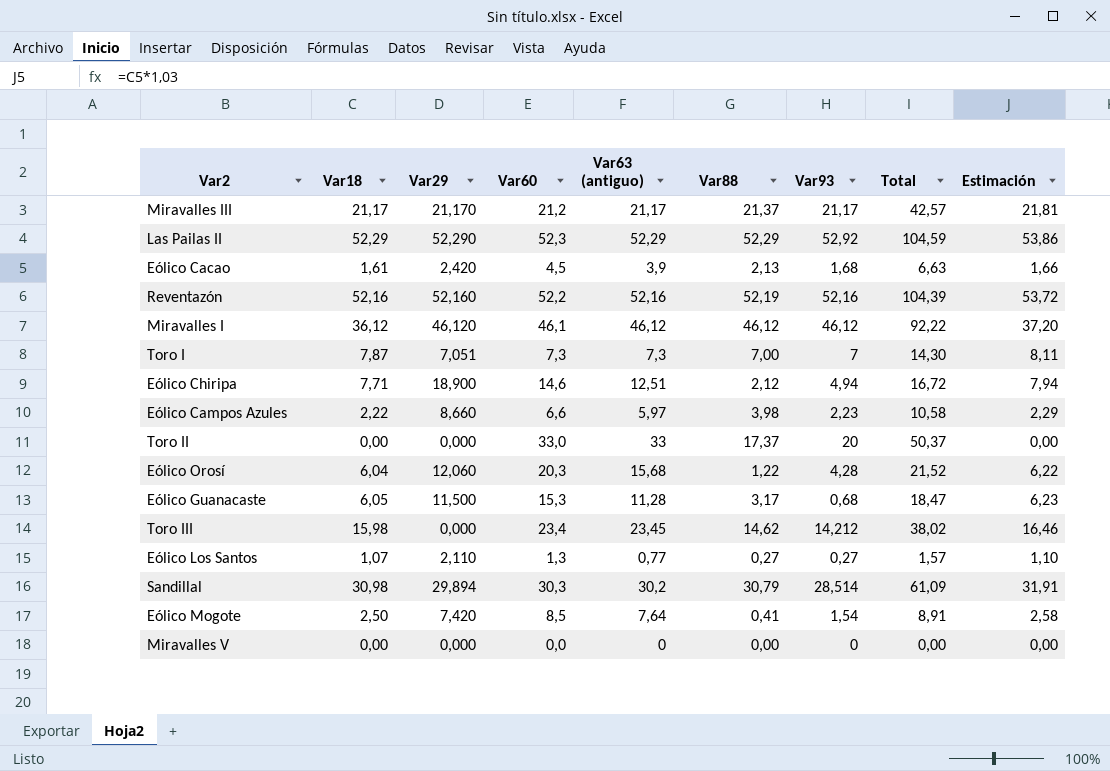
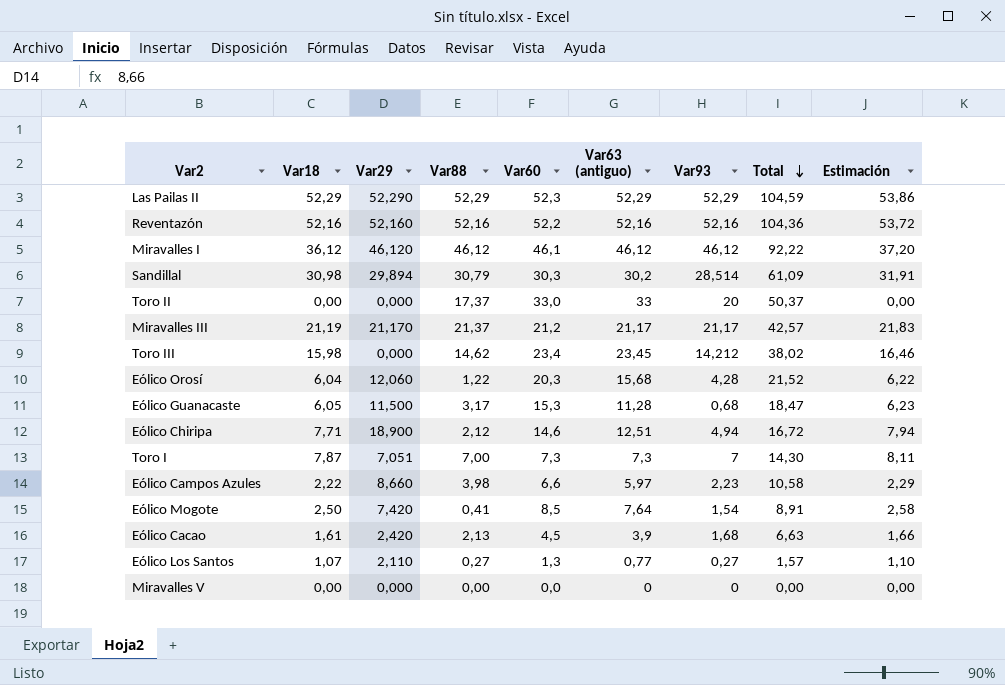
row order: none -> Total descending
column Var88 | position: 6 -> 4
Las Pailas II | Var93: 52,92 -> 52,29
Reventazón | Var88: 52,19 -> 52,16
Reventazón | Total: 104,39 -> 104,36
Miravalles III | Var18: 21,17 -> 21,19
Miravalles III | Estimación: 21,81 -> 21,83

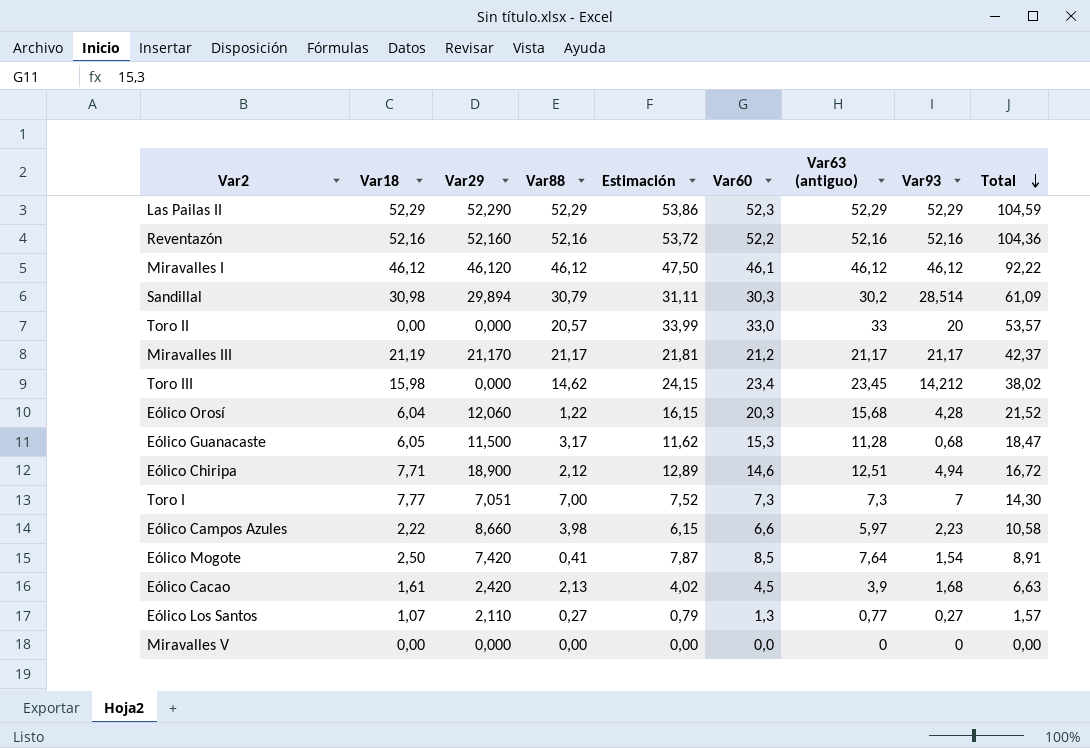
column Estimación | formula: [Var18] * 1,03 -> [Var63 (antiguo)] * 1,03
column Estimación | position: 9 -> 5
Miravalles I | Var18: 36,12 -> 46,12
Toro II | Var88: 17,37 -> 20,57
Toro II | Total: 50,37 -> 53,57
Miravalles III | Var88: 21,37 -> 21,17
Miravalles III | Total: 42,57 -> 42,37
Toro I | Var18: 7,87 -> 7,77

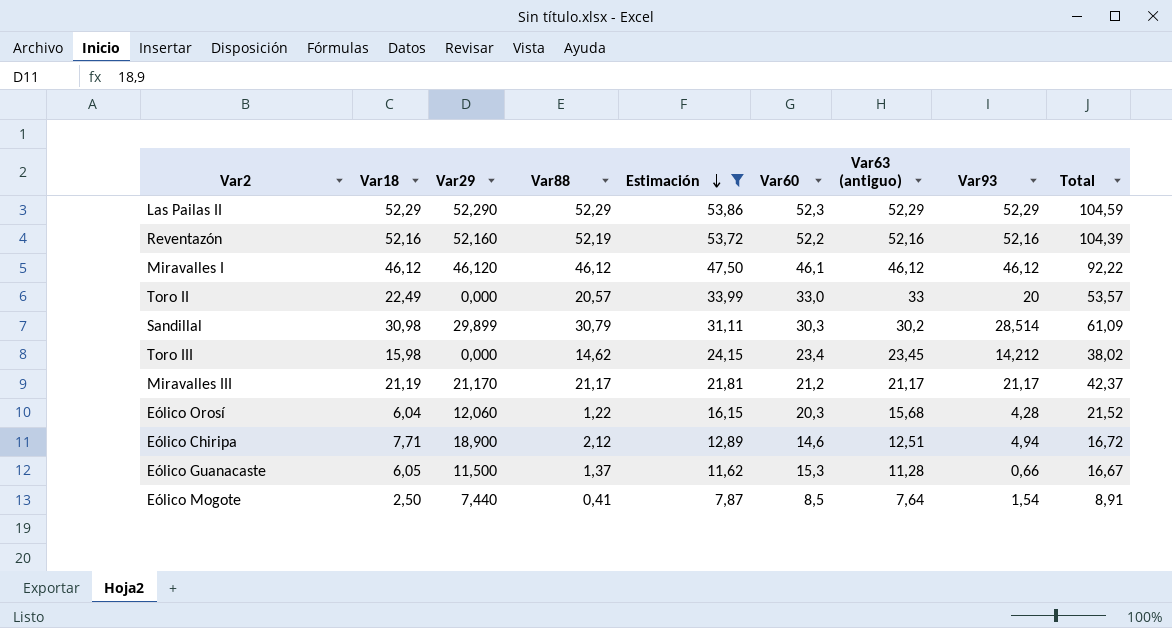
filter: none -> Estimación >= 7,87
row order: Total descending -> Estimación descending
Reventazón | Var88: 52,16 -> 52,19
Reventazón | Total: 104,36 -> 104,39
Toro II | Var18: 0,00 -> 22,49
Sandillal | Var29: 29,894 -> 29,899
Eólico Guanacaste | Var88: 3,17 -> 1,37
Eólico Guanacaste | Var93: 0,68 -> 0,66
Eólico Guanacaste | Total: 18,47 -> 16,67
Eólico Mogote | Var29: 7,420 -> 7,440

